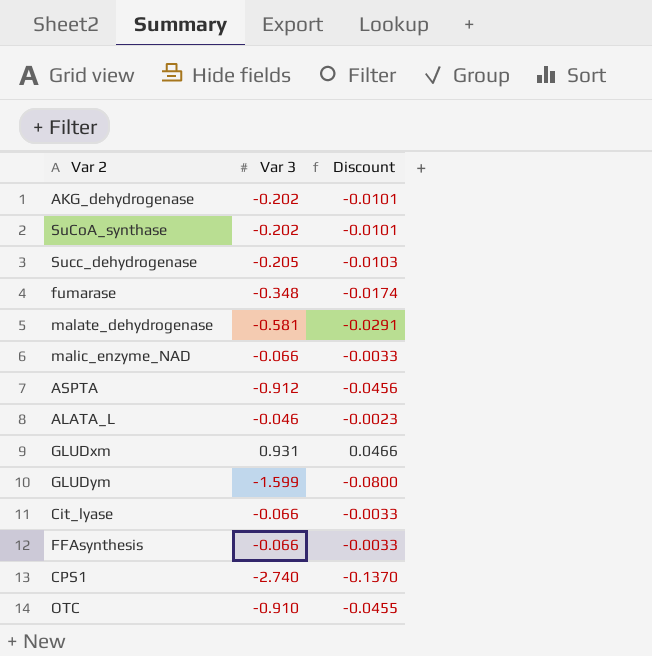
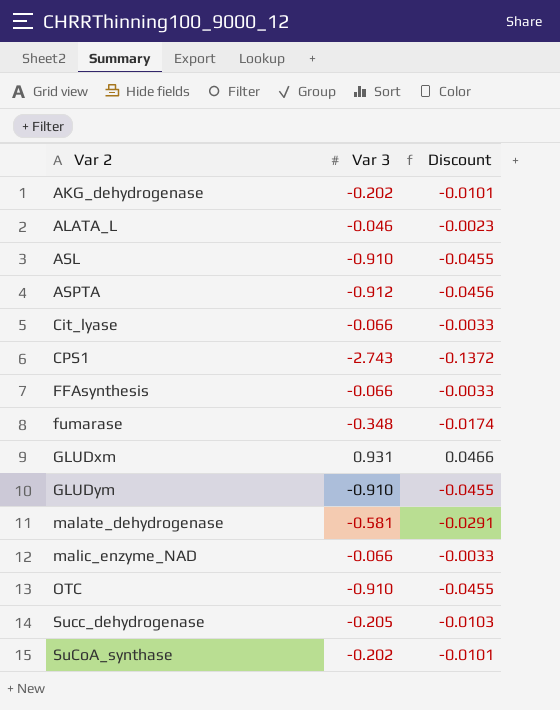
row order: none -> Var 2 ascending
row ASL: none -> -0.910 | -0.0455
CPS1 | Var 3: -2.740 -> -2.743
CPS1 | Discount: -0.1370 -> -0.1372
GLUDym | Var 3: -1.599 -> -0.910
GLUDym | Discount: -0.0800 -> -0.0455

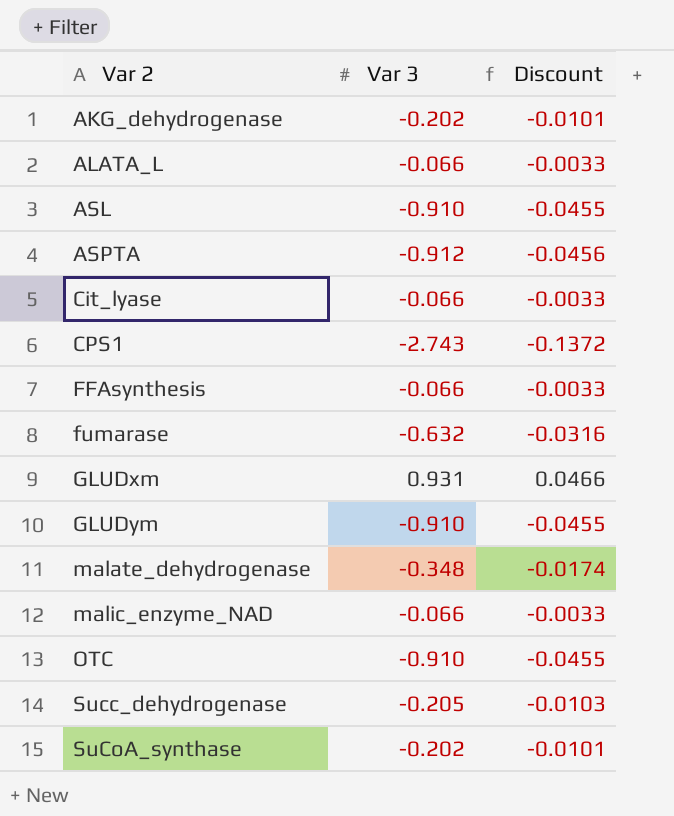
ALATA_L | Var 3: -0.046 -> -0.066
ALATA_L | Discount: -0.0023 -> -0.0033
fumarase | Var 3: -0.348 -> -0.632
fumarase | Discount: -0.0174 -> -0.0316
malate_dehydrogenase | Var 3: -0.581 -> -0.348
malate_dehydrogenase | Discount: -0.0291 -> -0.0174

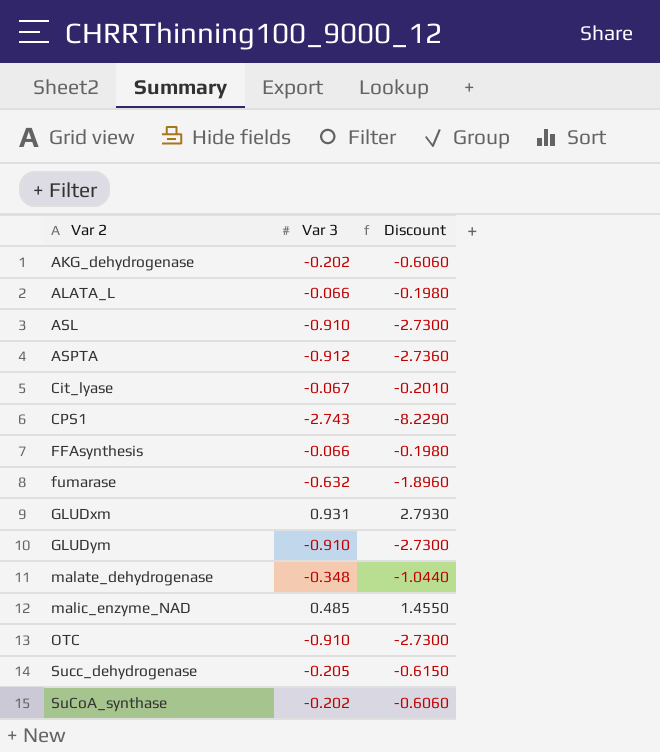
column Discount | formula: [Var 3] * 0.05 -> [Var 3] * 3
Cit_lyase | Var 3: -0.066 -> -0.067
malic_enzyme_NAD | Var 3: -0.066 -> 0.485

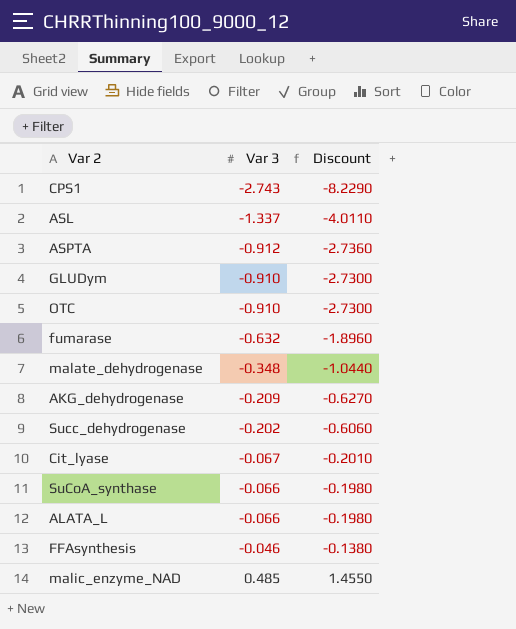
row order: Var 2 ascending -> Var 3 ascending
row GLUDxm: 0.931 | 2.7930 -> none
ASL | Var 3: -0.910 -> -1.337
ASL | Discount: -2.7300 -> -4.0110
AKG_dehydrogenase | Var 3: -0.202 -> -0.209
AKG_dehydrogenase | Discount: -0.6060 -> -0.6270
Succ_dehydrogenase | Var 3: -0.205 -> -0.202
Succ_dehydrogenase | Discount: -0.6150 -> -0.6060
SuCoA_synthase | Var 3: -0.202 -> -0.066
SuCoA_synthase | Discount: -0.6060 -> -0.1980
FFAsynthesis | Var 3: -0.066 -> -0.046
FFAsynthesis | Discount: -0.1980 -> -0.1380

